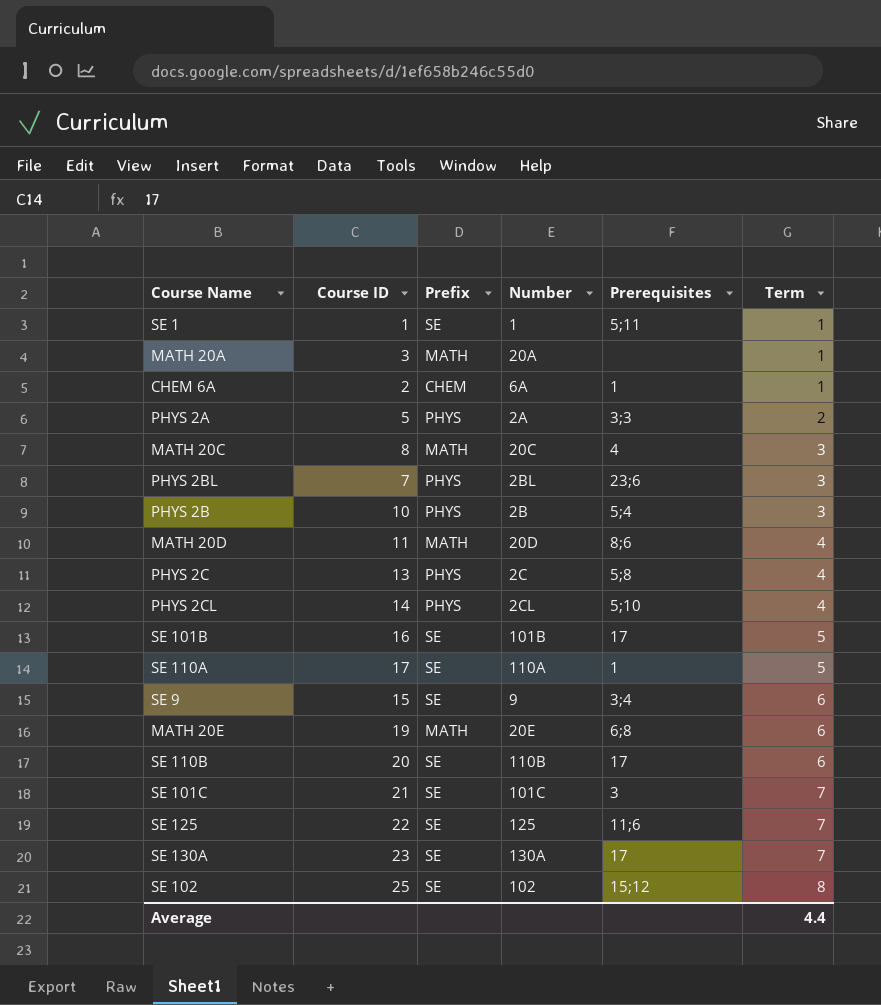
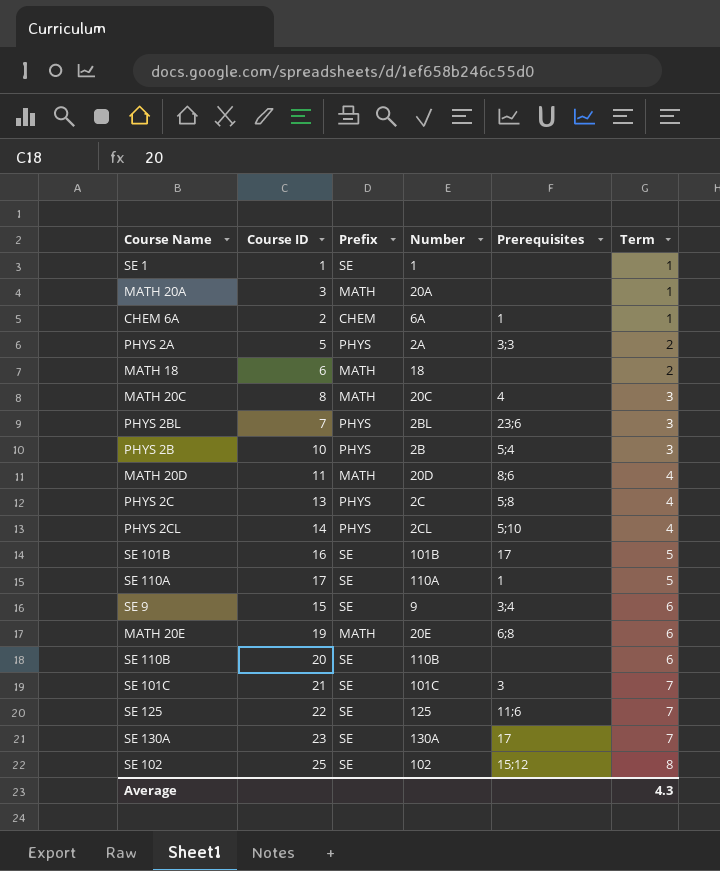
SE 1 | Prerequisites: 5;11 -> none
row MATH 18: none -> 6 | MATH | 18 | none | 2
SE 110B | Prerequisites: 17 -> none
Average | Term: 4.4 -> 4.3

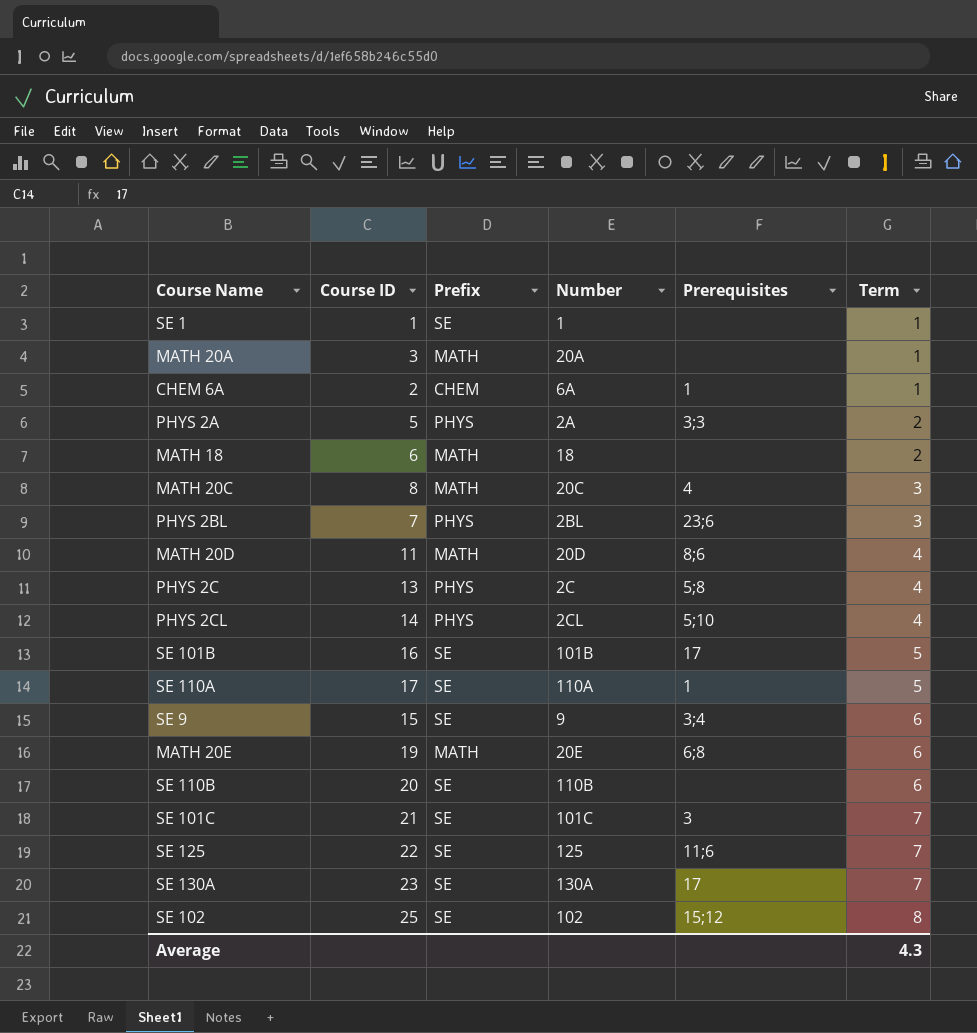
row PHYS 2B: 10 | PHYS | 2B | 5;4 | 3 -> none

